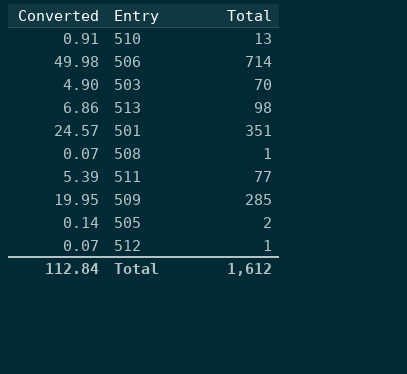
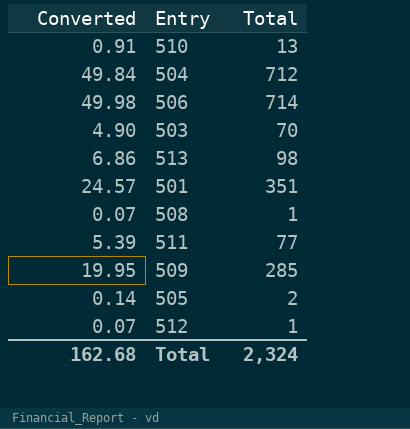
row 504: none -> 49.84 | 712
Total | Converted: 112.84 -> 162.68
Total | Total: 1,612 -> 2,324

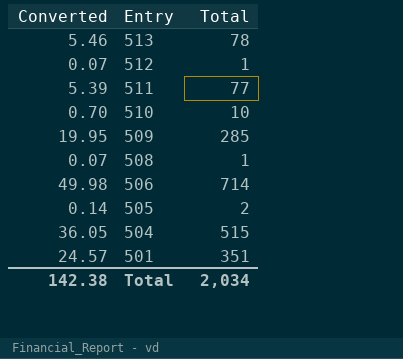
row order: none -> Entry descending
row 503: 4.90 | 70 -> none
513 | Converted: 6.86 -> 5.46
513 | Total: 98 -> 78
510 | Converted: 0.91 -> 0.70
510 | Total: 13 -> 10
504 | Converted: 49.84 -> 36.05
504 | Total: 712 -> 515
Total | Converted: 162.68 -> 142.38
Total | Total: 2,324 -> 2,034

